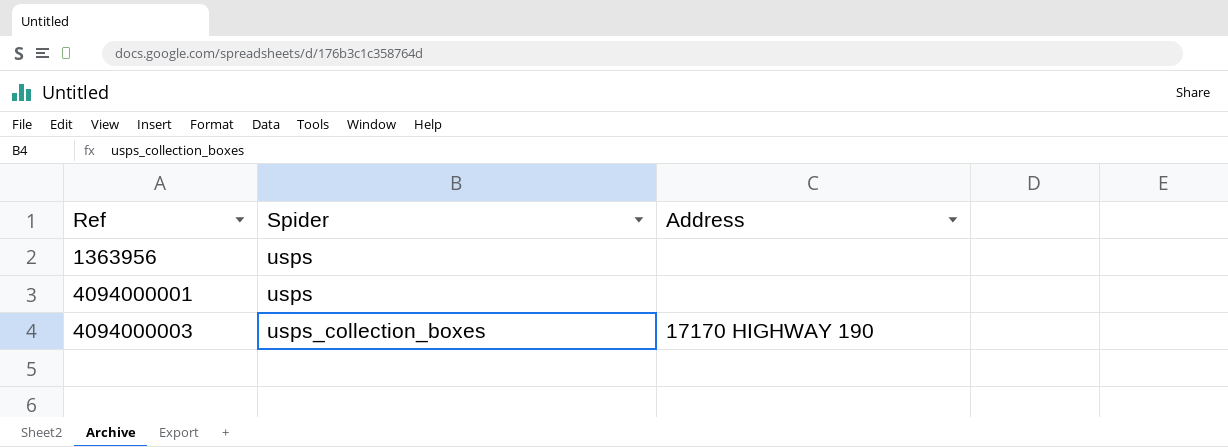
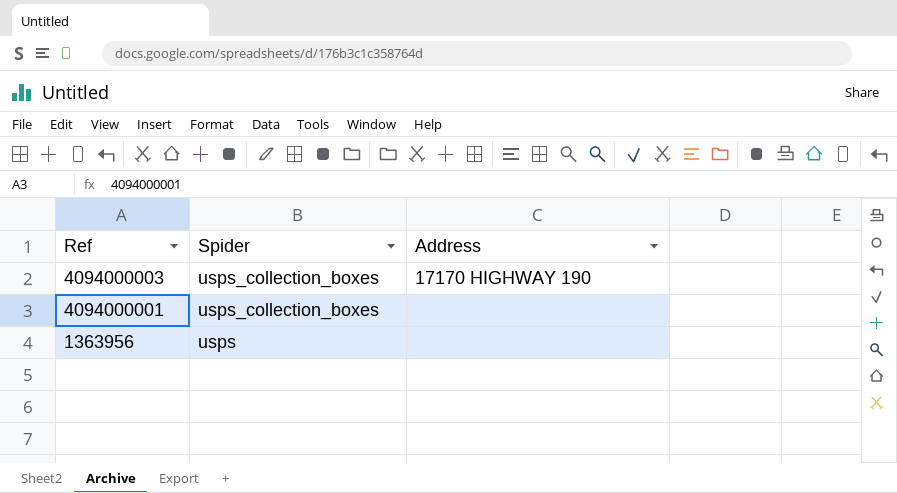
row order: Ref ascending -> Ref descending
4094000001 | Spider: usps -> usps_collection_boxes

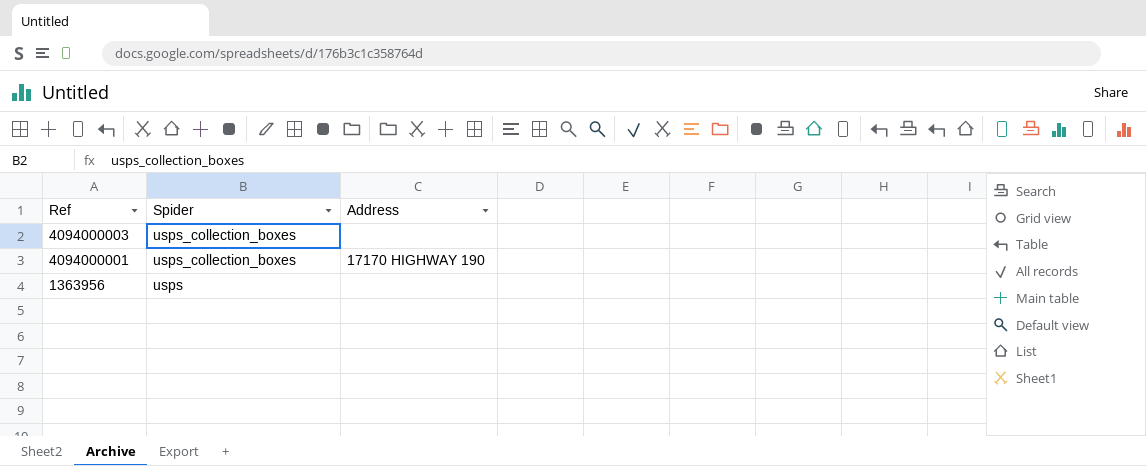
4094000003 | Address: 17170 HIGHWAY 190 -> none
4094000001 | Address: none -> 17170 HIGHWAY 190

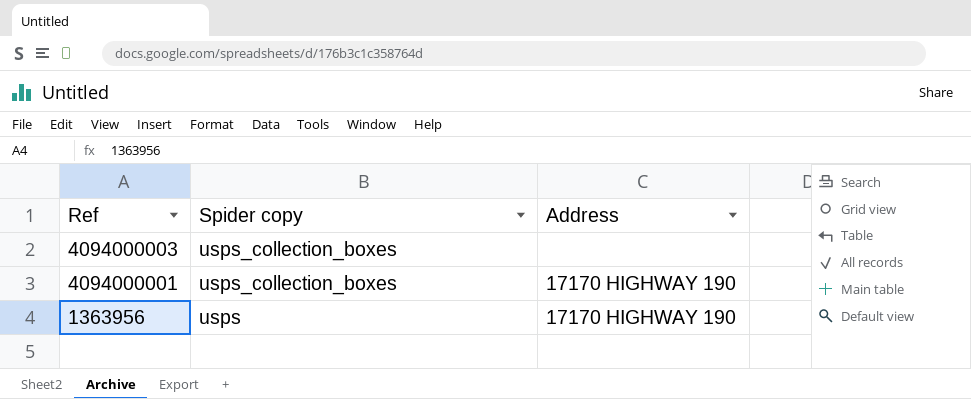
column name: Spider -> Spider copy
1363956 | Address: none -> 17170 HIGHWAY 190

